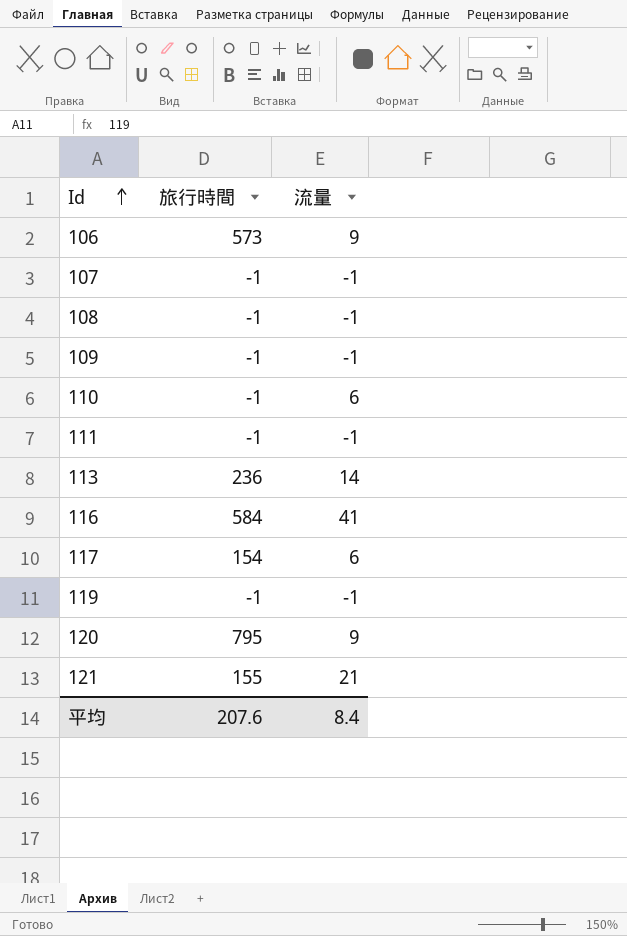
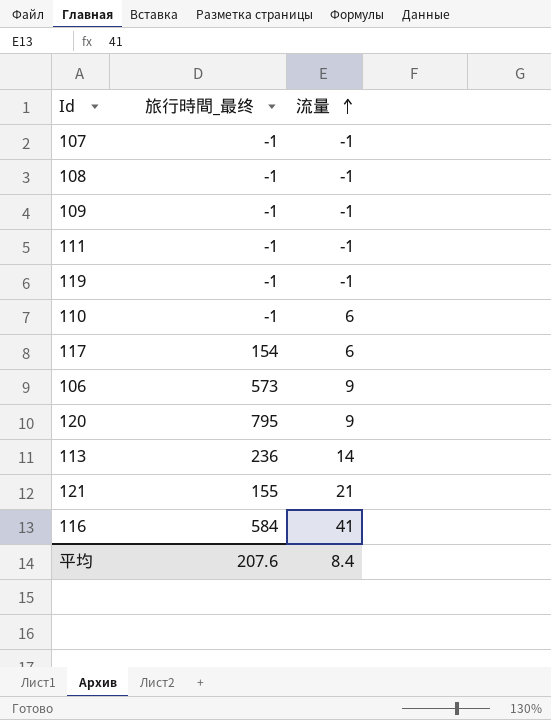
row order: Id ascending -> 流量 ascending
column name: 旅行時間 -> 旅行時間_最终

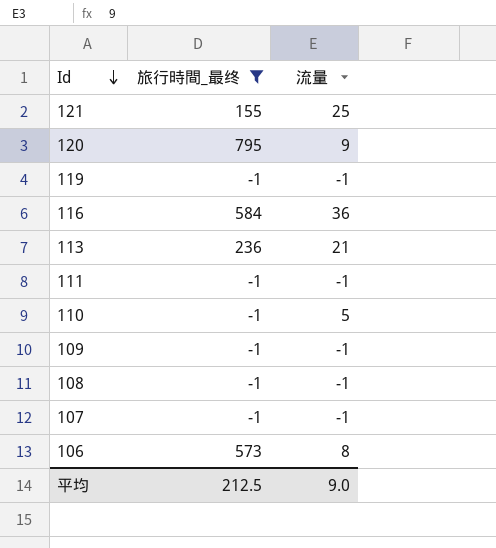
filter: none -> 旅行時間_最终 != 154
row order: 流量 ascending -> Id descending
121 | 流量: 21 -> 25
116 | 流量: 41 -> 36
113 | 流量: 14 -> 21
110 | 流量: 6 -> 5
106 | 流量: 9 -> 8
平均 | 旅行時間_最终: 207.6 -> 212.5
平均 | 流量: 8.4 -> 9.0

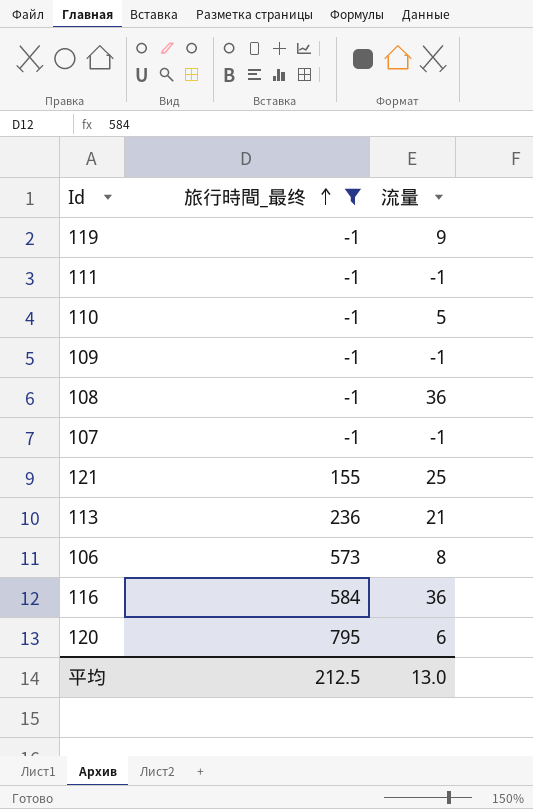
row order: Id descending -> 旅行時間_最终 ascending
119 | 流量: -1 -> 9
108 | 流量: -1 -> 36
120 | 流量: 9 -> 6
平均 | 流量: 9.0 -> 13.0

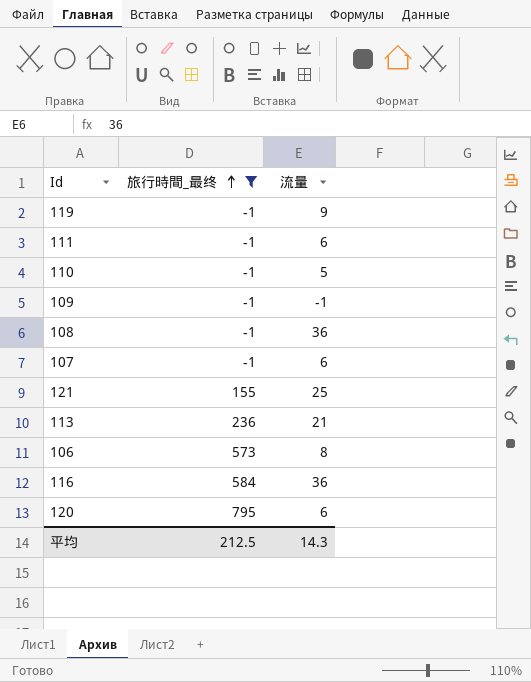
111 | 流量: -1 -> 6
107 | 流量: -1 -> 6
平均 | 流量: 13.0 -> 14.3

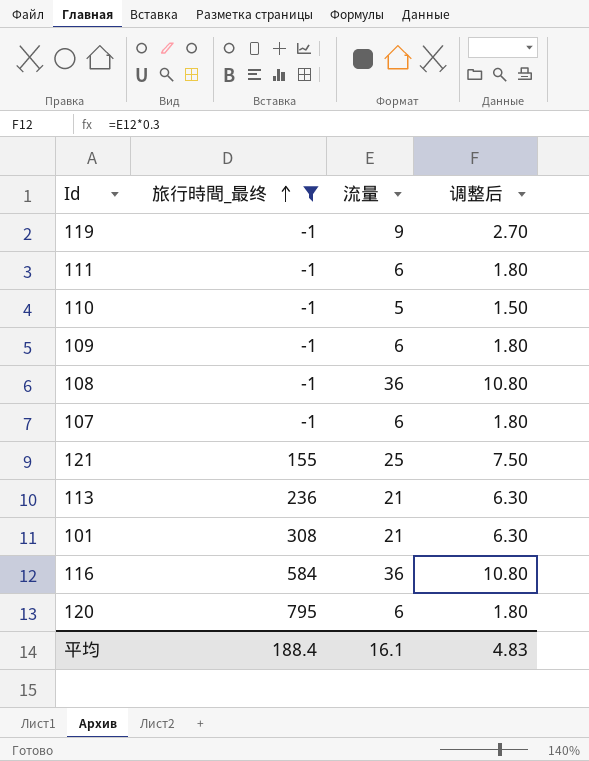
column 调整后 | formula: none -> [流量] * 0.3
row 106: 573 | 8 -> none
109 | 流量: -1 -> 6
row 101: none -> 308 | 21 | 6.30
平均 | 旅行時間_最终: 212.5 -> 188.4
平均 | 流量: 14.3 -> 16.1

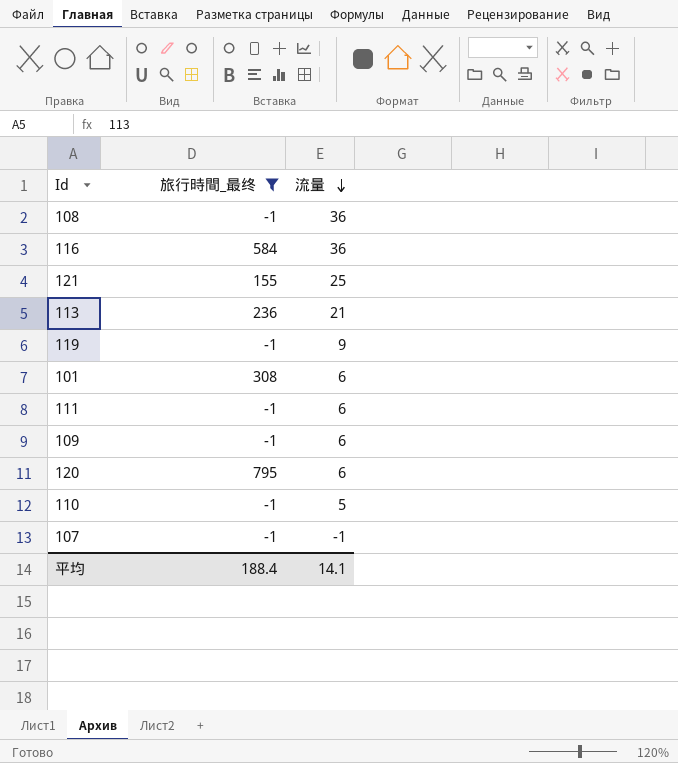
row order: 旅行時間_最终 ascending -> 流量 descending
column 调整后 | formula: [流量] * 0.3 -> none
101 | 流量: 21 -> 6
107 | 流量: 6 -> -1
平均 | 流量: 16.1 -> 14.1

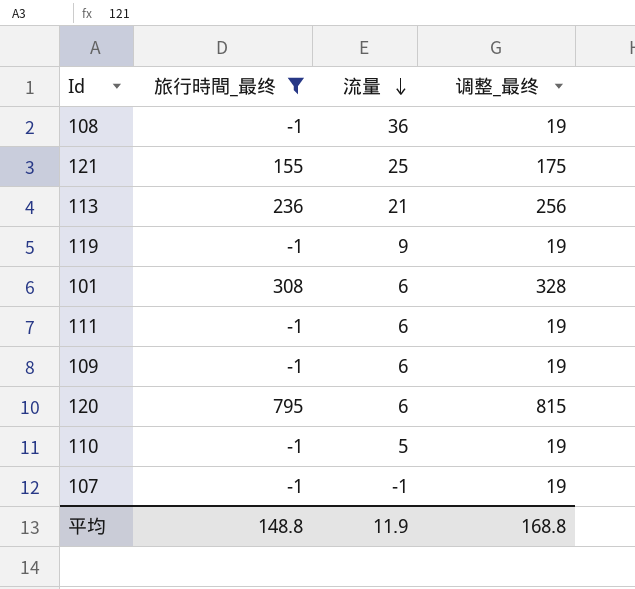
column 调整_最终 | formula: none -> [旅行時間_最终] + 20
row 116: 584 | 36 -> none
平均 | 旅行時間_最终: 188.4 -> 148.8
平均 | 流量: 14.1 -> 11.9

